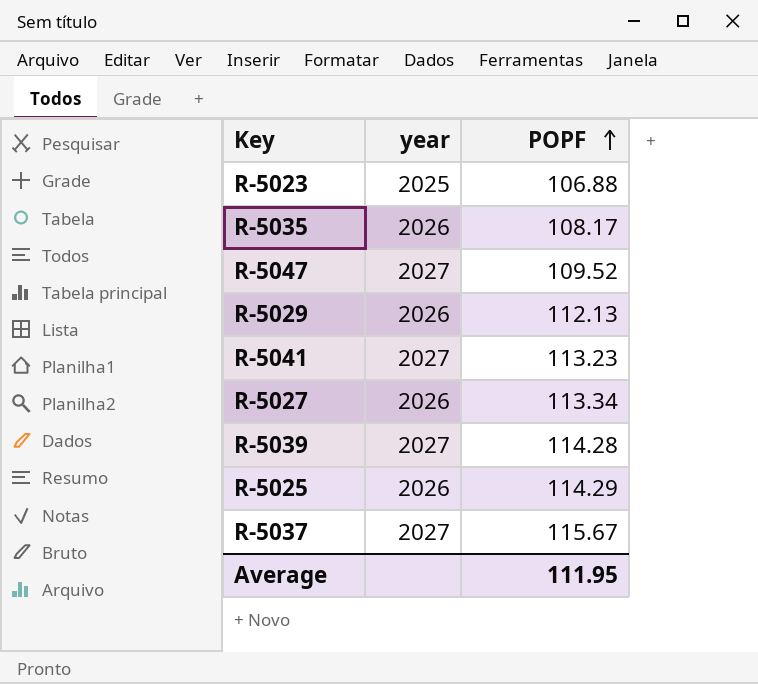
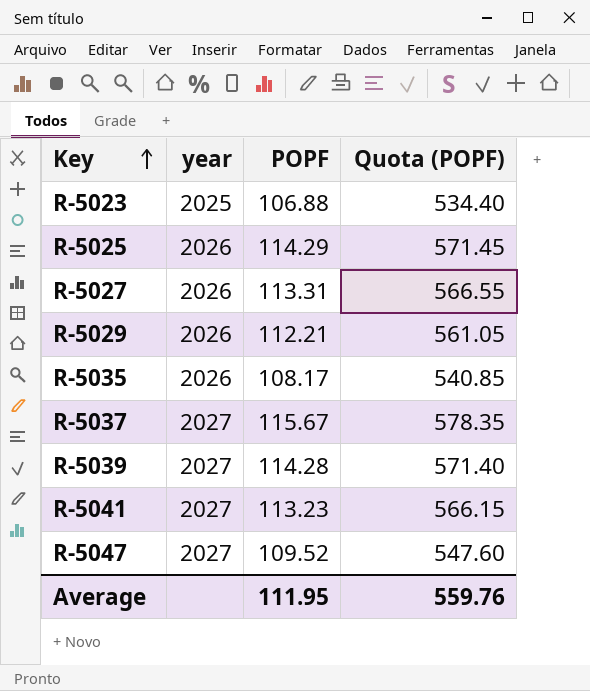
row order: POPF ascending -> Key ascending
column Quota (POPF) | formula: none -> [POPF] * 5
R-5027 | POPF: 113.34 -> 113.31
R-5029 | POPF: 112.13 -> 112.21

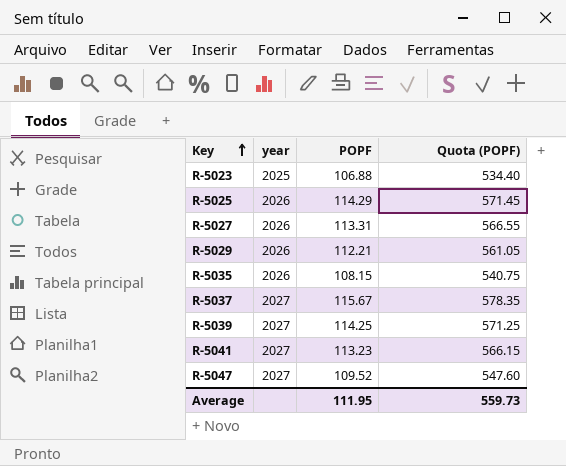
R-5035 | POPF: 108.17 -> 108.15
R-5035 | Quota (POPF): 540.85 -> 540.75
R-5039 | POPF: 114.28 -> 114.25
R-5039 | Quota (POPF): 571.40 -> 571.25
Average | Quota (POPF): 559.76 -> 559.73

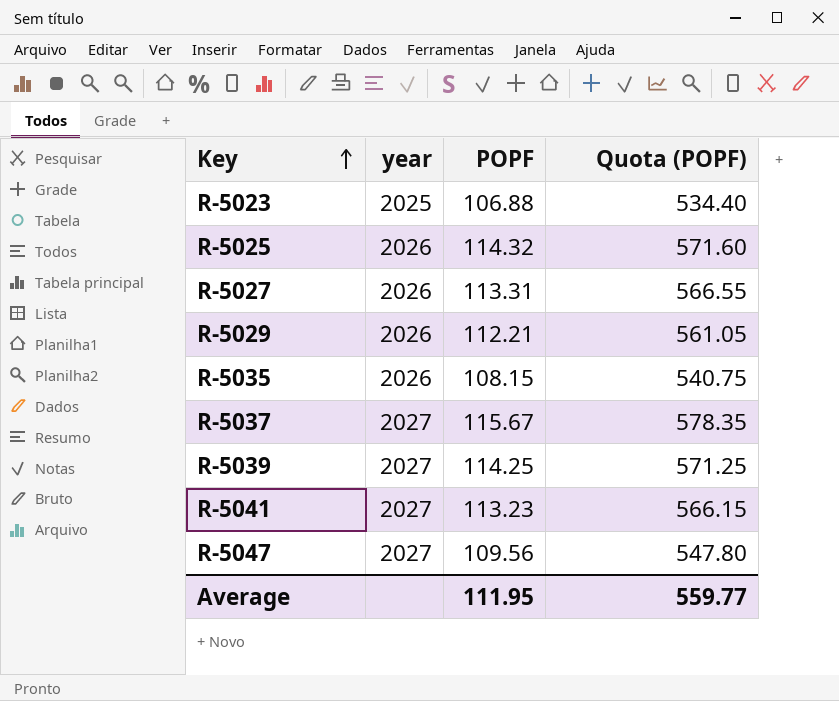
R-5025 | POPF: 114.29 -> 114.32
R-5025 | Quota (POPF): 571.45 -> 571.60
R-5047 | POPF: 109.52 -> 109.56
R-5047 | Quota (POPF): 547.60 -> 547.80
Average | Quota (POPF): 559.73 -> 559.77

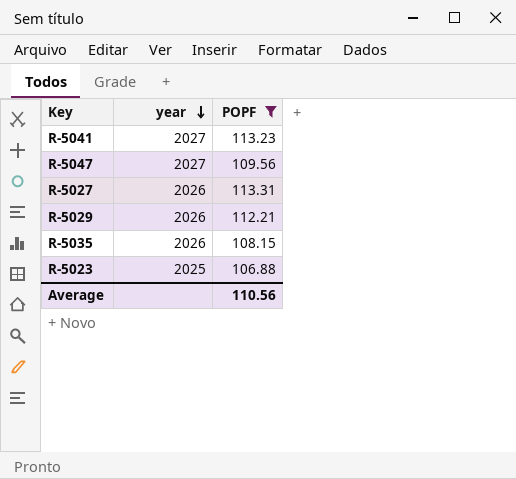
filter: none -> POPF <= 113.31
row order: Key ascending -> year descending
column Quota (POPF) | formula: [POPF] * 5 -> none
Average | POPF: 111.95 -> 110.56

